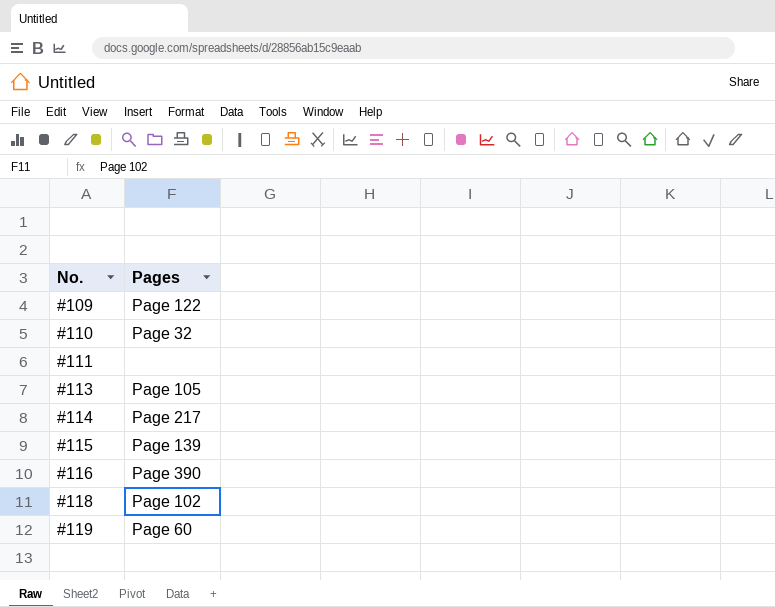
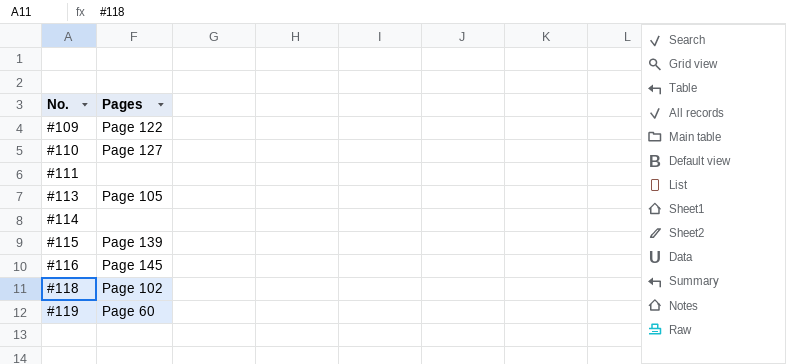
#110 | Pages: Page 32 -> Page 127
#114 | Pages: Page 217 -> none
#116 | Pages: Page 390 -> Page 145

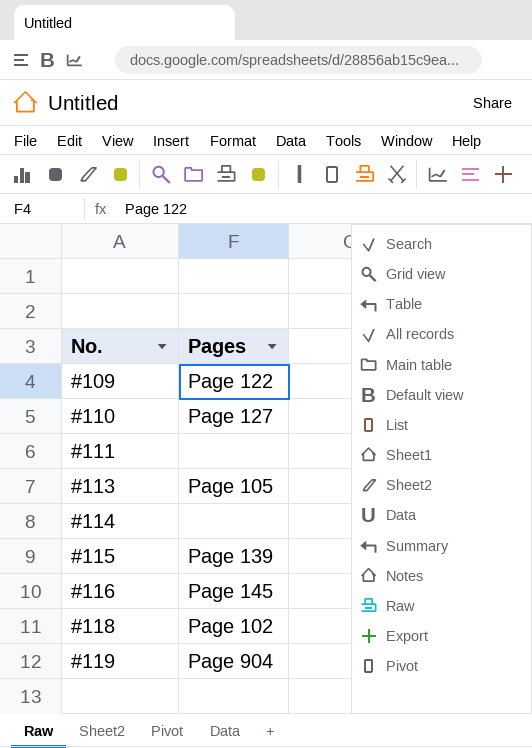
#119 | Pages: Page 60 -> Page 904

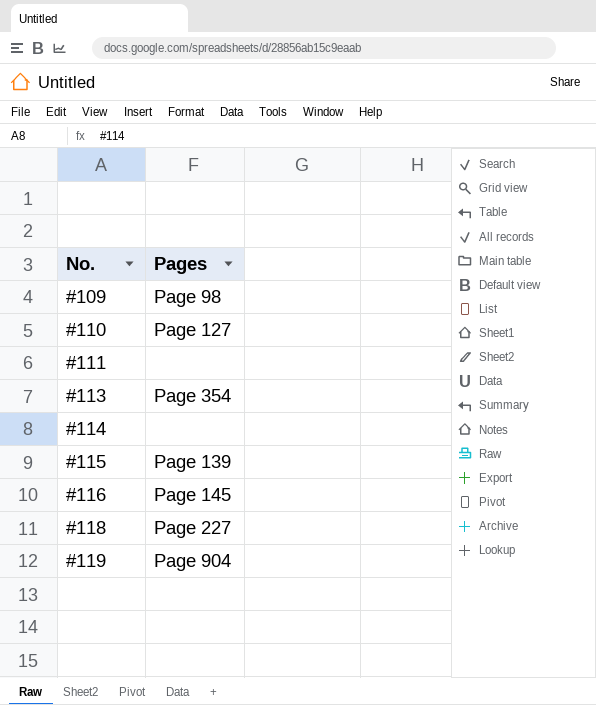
#109 | Pages: Page 122 -> Page 98
#113 | Pages: Page 105 -> Page 354
#118 | Pages: Page 102 -> Page 227

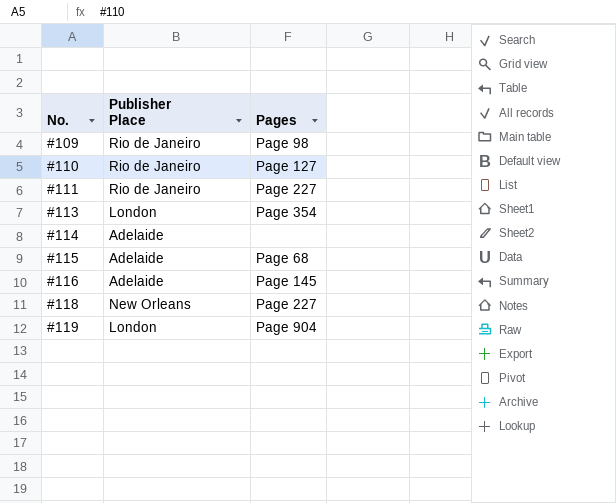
column Publisher Place | position: none -> 2
#111 | Pages: none -> Page 227
#115 | Pages: Page 139 -> Page 68

